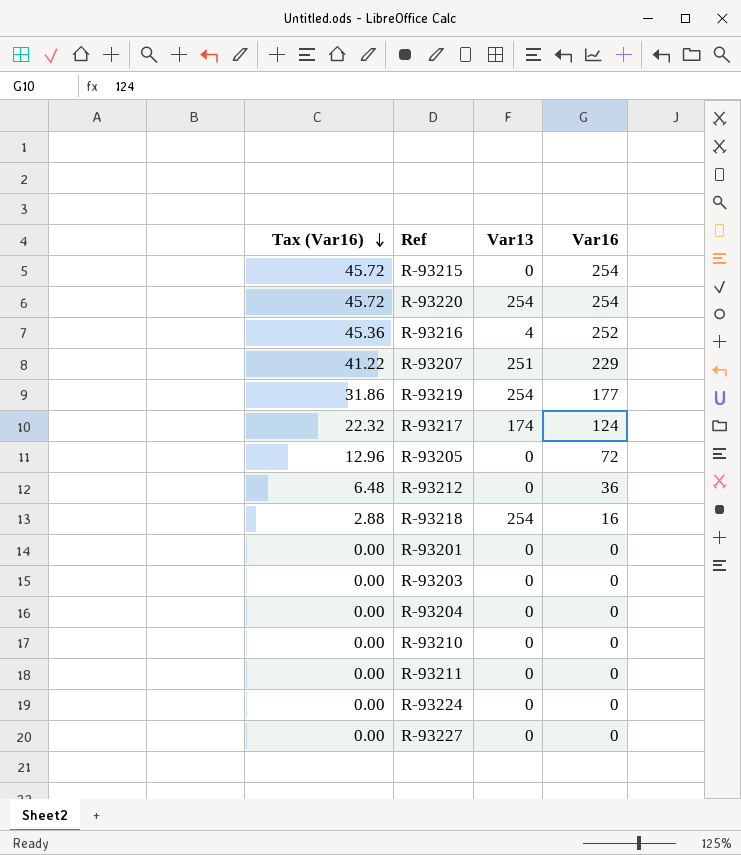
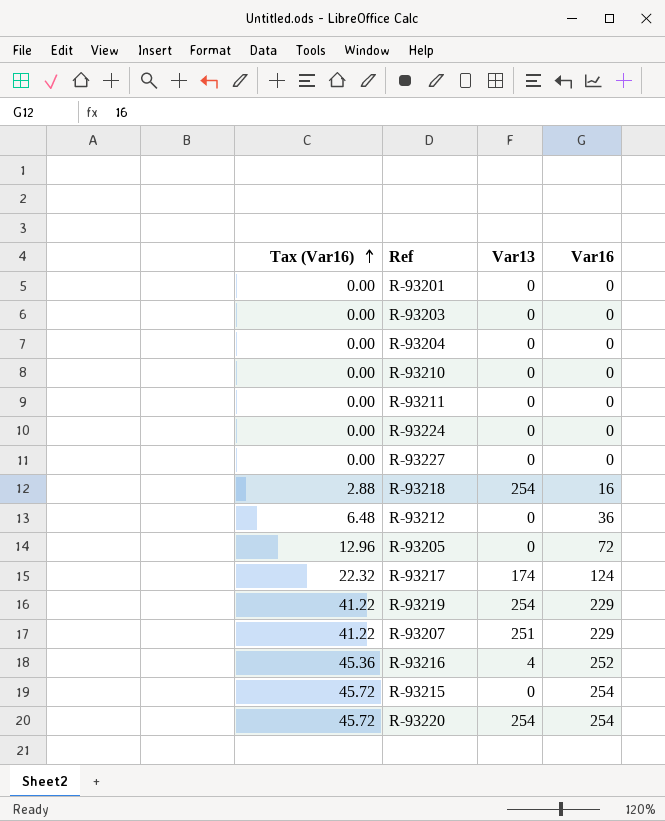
row order: Tax (Var16) descending -> Tax (Var16) ascending
R-93219 | Tax (Var16): 31.86 -> 41.22
R-93219 | Var16: 177 -> 229

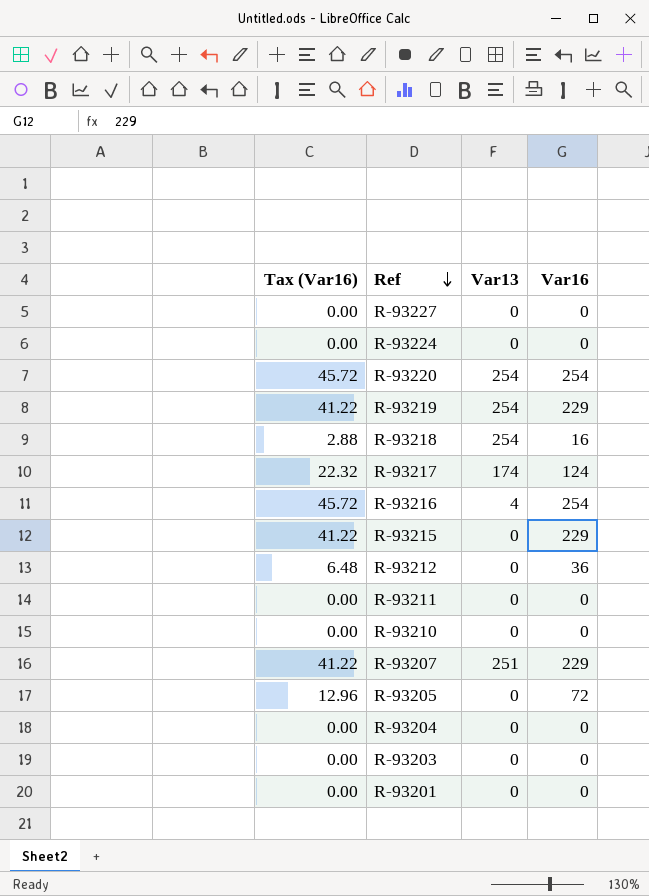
row order: Tax (Var16) ascending -> Ref descending
R-93216 | Tax (Var16): 45.36 -> 45.72
R-93216 | Var16: 252 -> 254
R-93215 | Tax (Var16): 45.72 -> 41.22
R-93215 | Var16: 254 -> 229

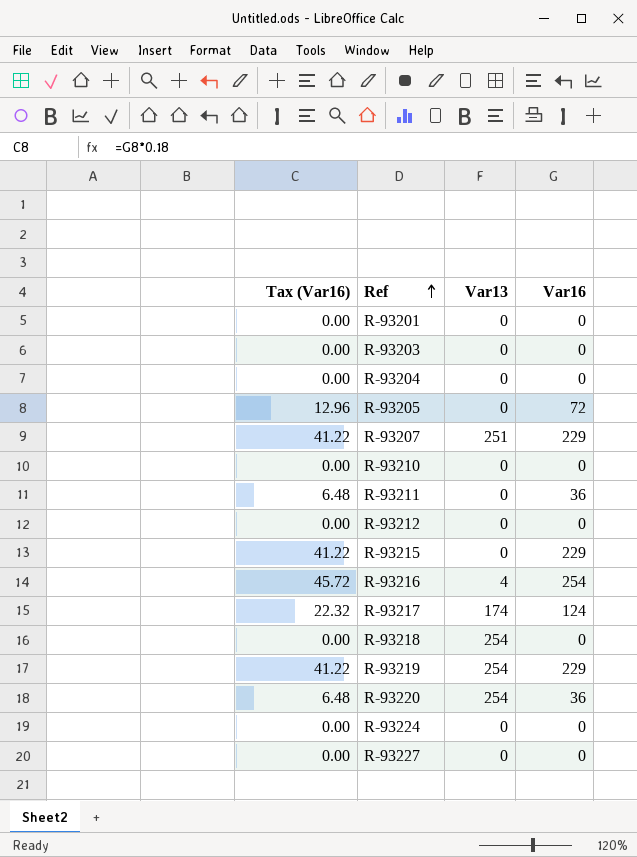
row order: Ref descending -> Ref ascending
R-93211 | Tax (Var16): 0.00 -> 6.48
R-93211 | Var16: 0 -> 36
R-93212 | Tax (Var16): 6.48 -> 0.00
R-93212 | Var16: 36 -> 0
R-93218 | Tax (Var16): 2.88 -> 0.00
R-93218 | Var16: 16 -> 0
R-93220 | Tax (Var16): 45.72 -> 6.48
R-93220 | Var16: 254 -> 36

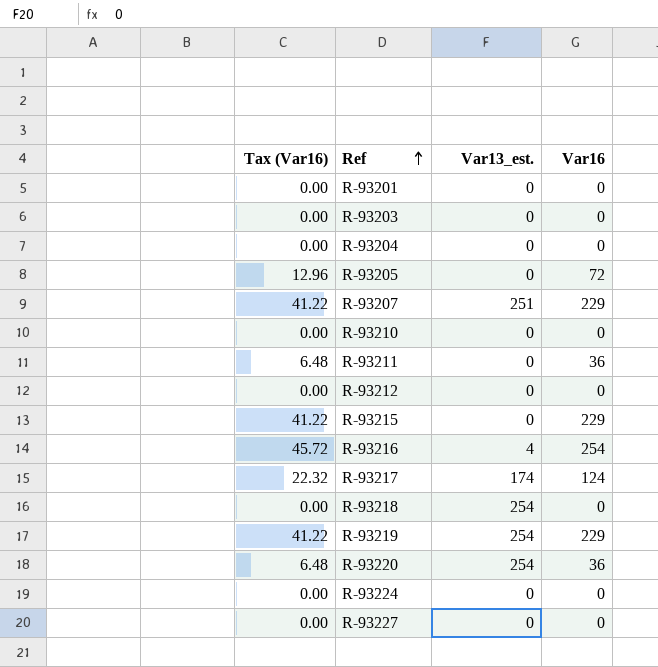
column name: Var13 -> Var13_est.

